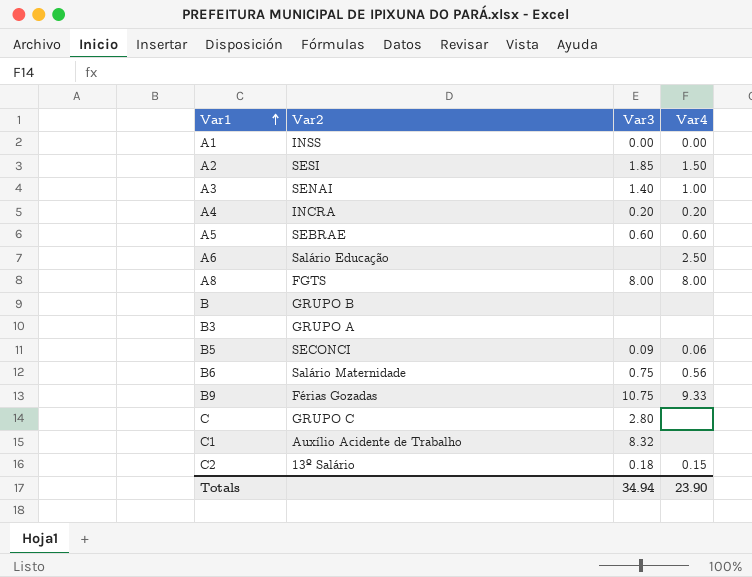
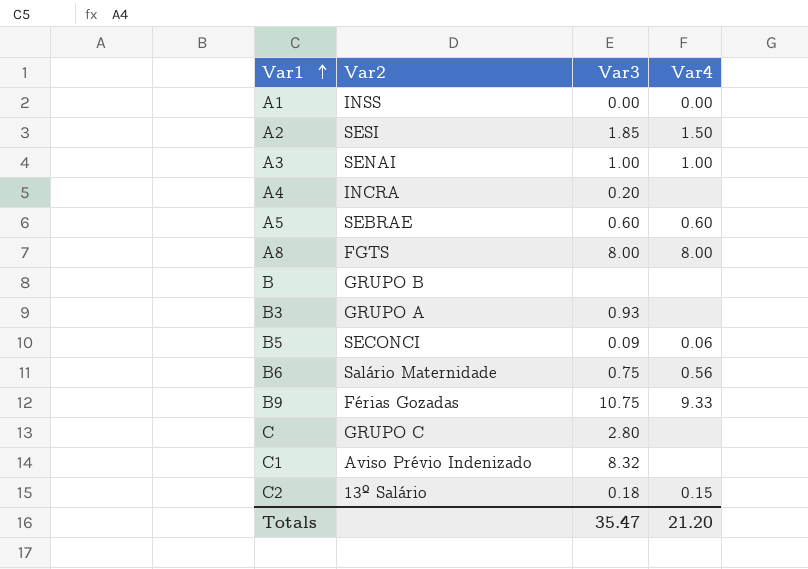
row A6: Salário Educação | none | 2.50 -> none
A3 | Var3: 1.40 -> 1.00
A4 | Var4: 0.20 -> none
B3 | Var3: none -> 0.93
C1 | Var2: Auxílio Acidente de Trabalho -> Aviso Prévio Indenizado
Totals | Var3: 34.94 -> 35.47
Totals | Var4: 23.90 -> 21.20

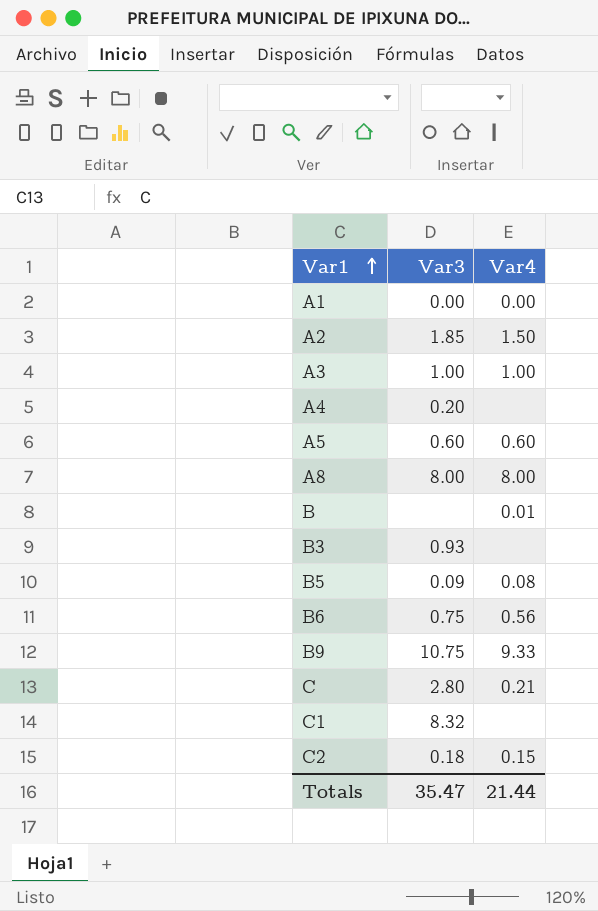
column Var2 | position: 2 -> none
B | Var4: none -> 0.01
B5 | Var4: 0.06 -> 0.08
C | Var4: none -> 0.21
Totals | Var4: 21.20 -> 21.44

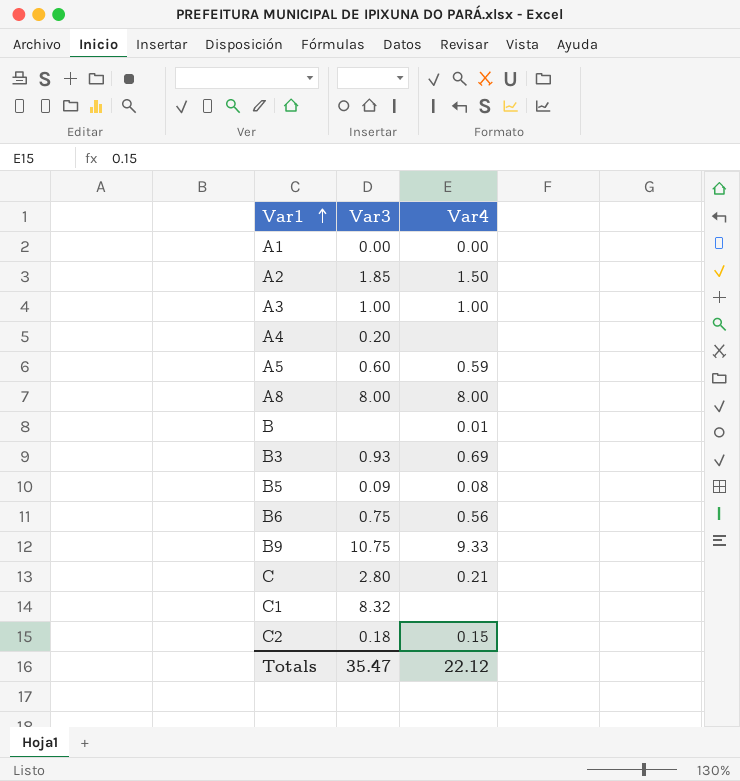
A5 | Var4: 0.60 -> 0.59
B3 | Var4: none -> 0.69
Totals | Var4: 21.44 -> 22.12

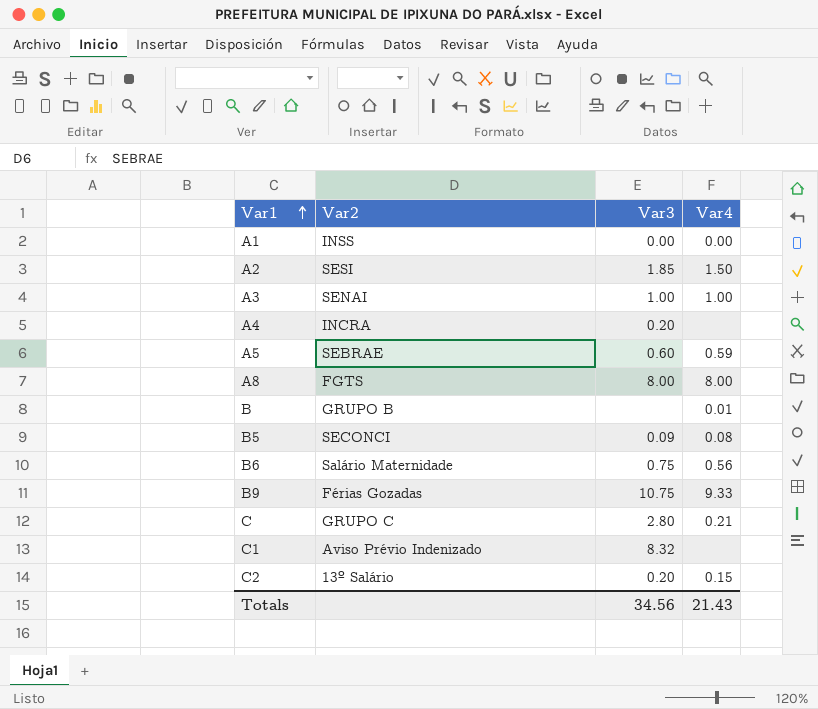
column Var2 | position: none -> 2
row B3: 0.93 | 0.69 -> none
C2 | Var3: 0.18 -> 0.20
Totals | Var3: 35.47 -> 34.56
Totals | Var4: 22.12 -> 21.43

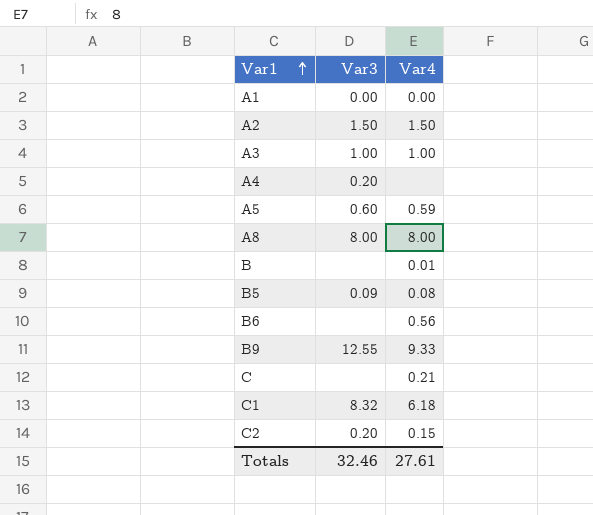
column Var2 | position: 2 -> none
A2 | Var3: 1.85 -> 1.50
B6 | Var3: 0.75 -> none
B9 | Var3: 10.75 -> 12.55
C | Var3: 2.80 -> none
C1 | Var4: none -> 6.18
Totals | Var3: 34.56 -> 32.46
Totals | Var4: 21.43 -> 27.61

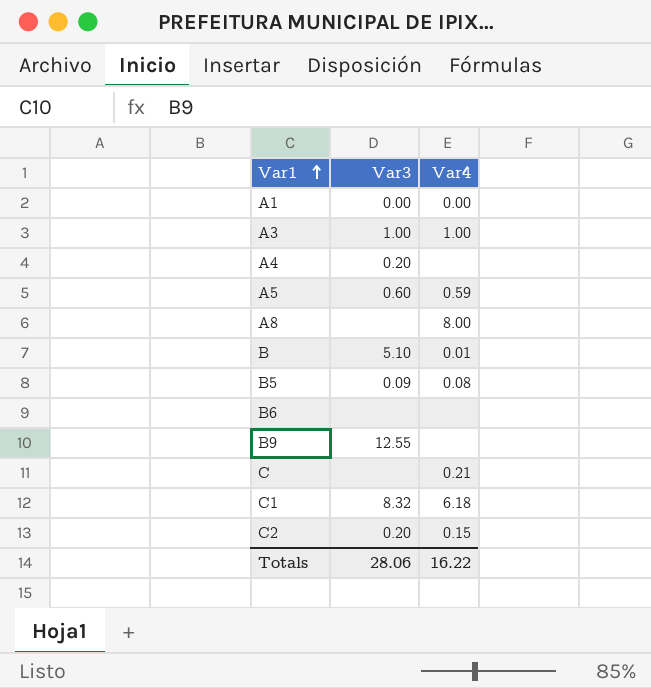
row A2: 1.50 | 1.50 -> none
A8 | Var3: 8.00 -> none
B | Var3: none -> 5.10
B6 | Var4: 0.56 -> none
B9 | Var4: 9.33 -> none
Totals | Var3: 32.46 -> 28.06
Totals | Var4: 27.61 -> 16.22

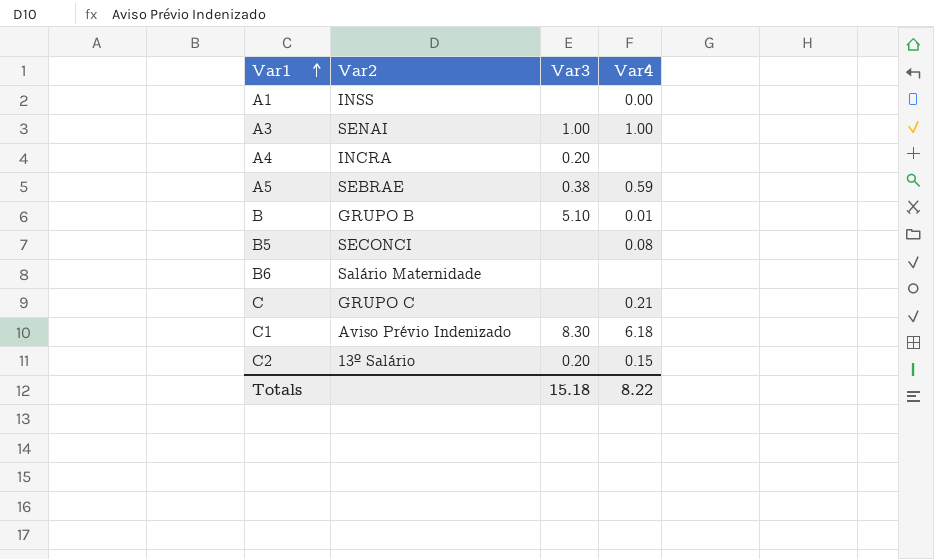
column Var2 | position: none -> 2
row A8: none | 8.00 -> none
row B9: 12.55 | none -> none
A1 | Var3: 0.00 -> none
A5 | Var3: 0.60 -> 0.38
B5 | Var3: 0.09 -> none
C1 | Var3: 8.32 -> 8.30
Totals | Var3: 28.06 -> 15.18
Totals | Var4: 16.22 -> 8.22

